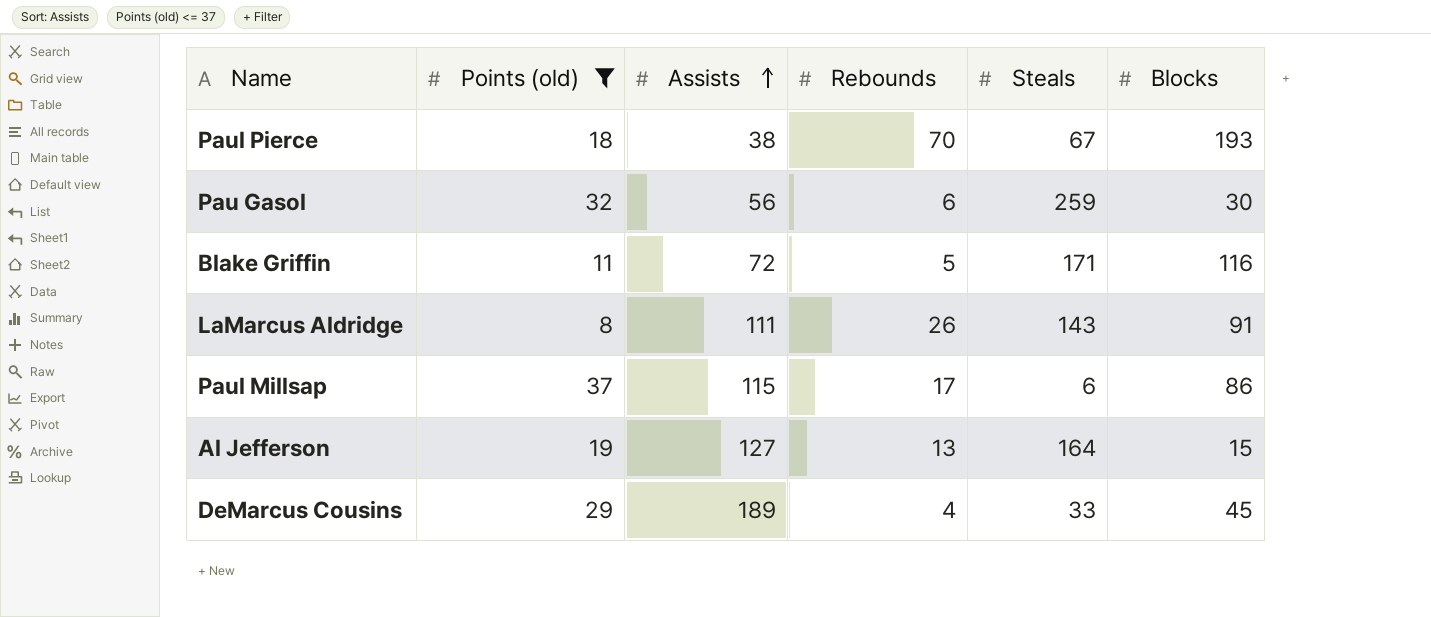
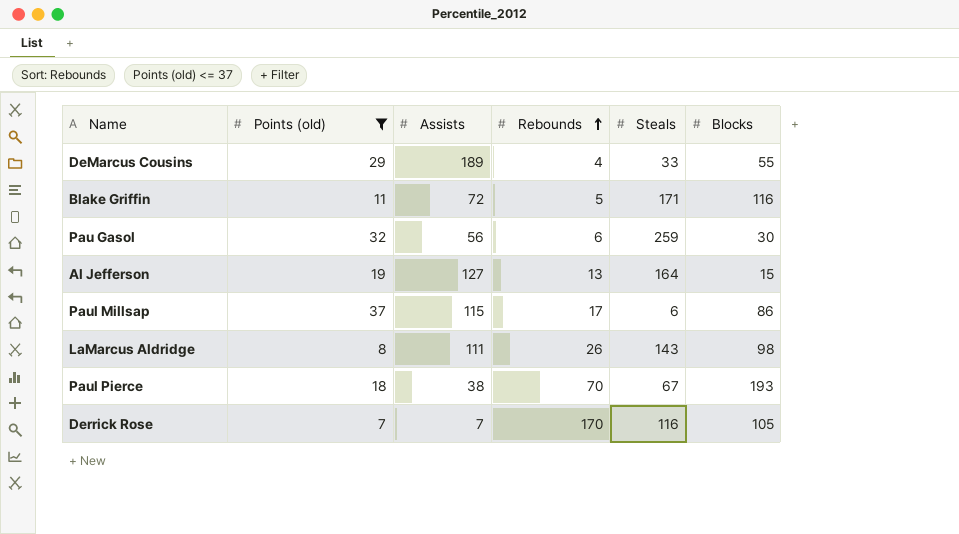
row order: Assists ascending -> Rebounds ascending
DeMarcus Cousins | Blocks: 45 -> 55
LaMarcus Aldridge | Blocks: 91 -> 98
row Derrick Rose: none -> 7 | 7 | 170 | 116 | 105

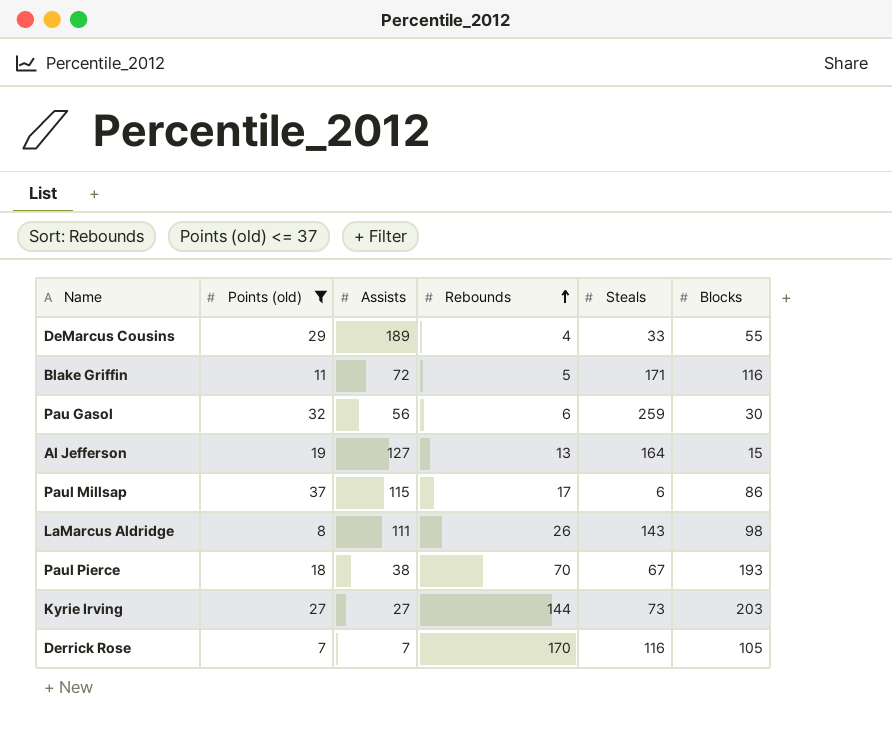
row Kyrie Irving: none -> 27 | 27 | 144 | 73 | 203

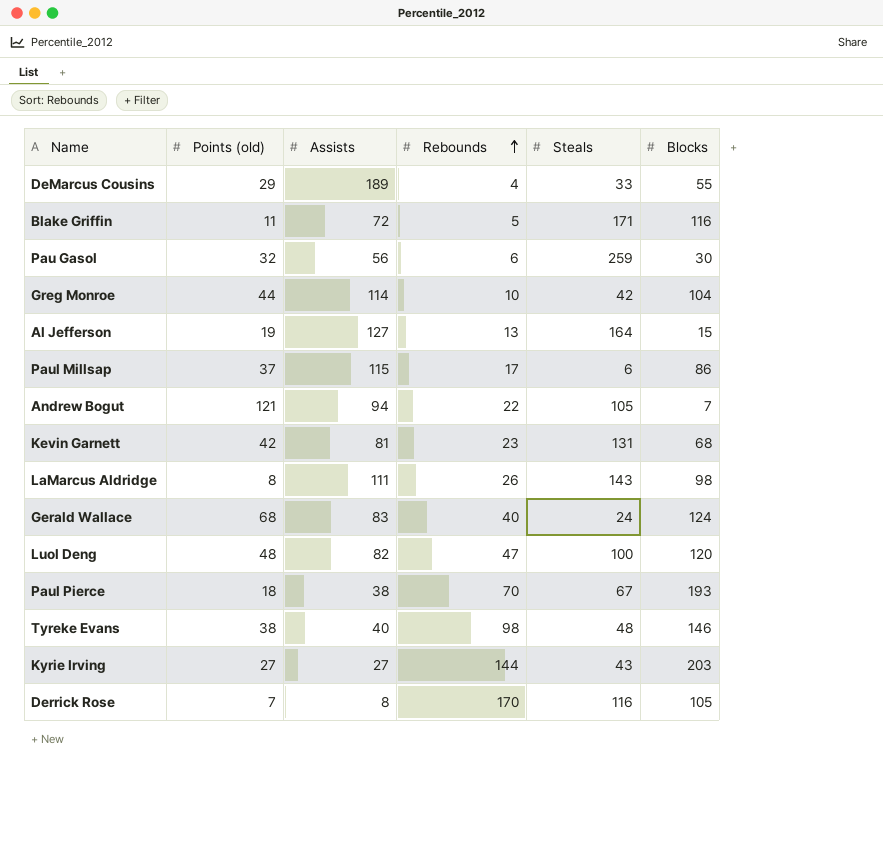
filter: Points (old) <= 37 -> none
Kyrie Irving | Steals: 73 -> 43
Derrick Rose | Assists: 7 -> 8

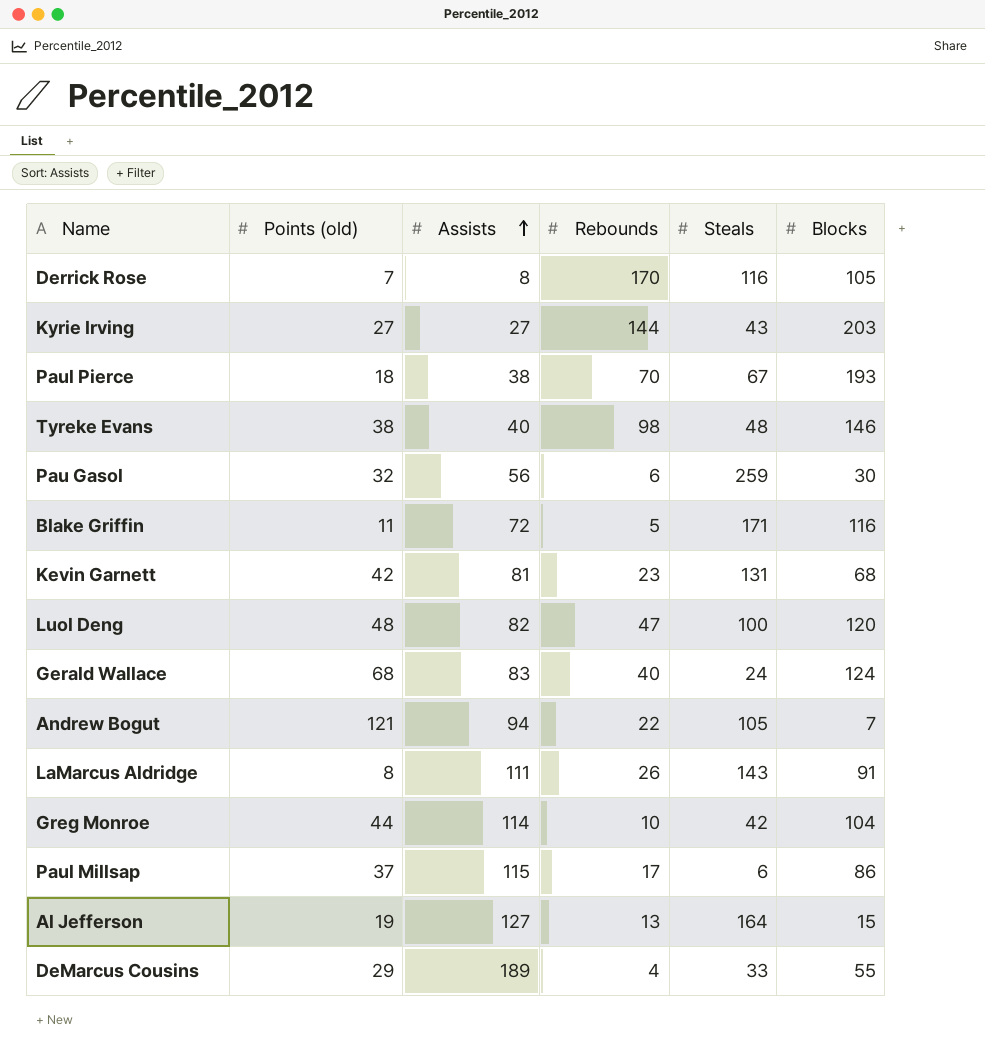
row order: Rebounds ascending -> Assists ascending
LaMarcus Aldridge | Blocks: 98 -> 91

